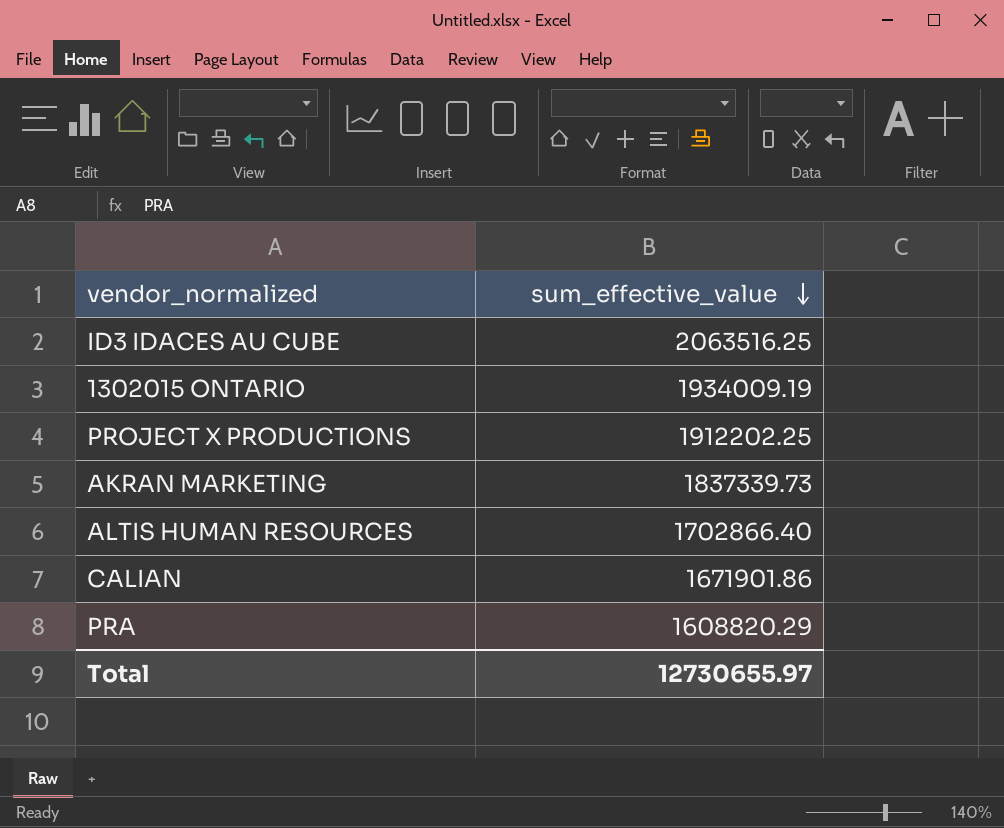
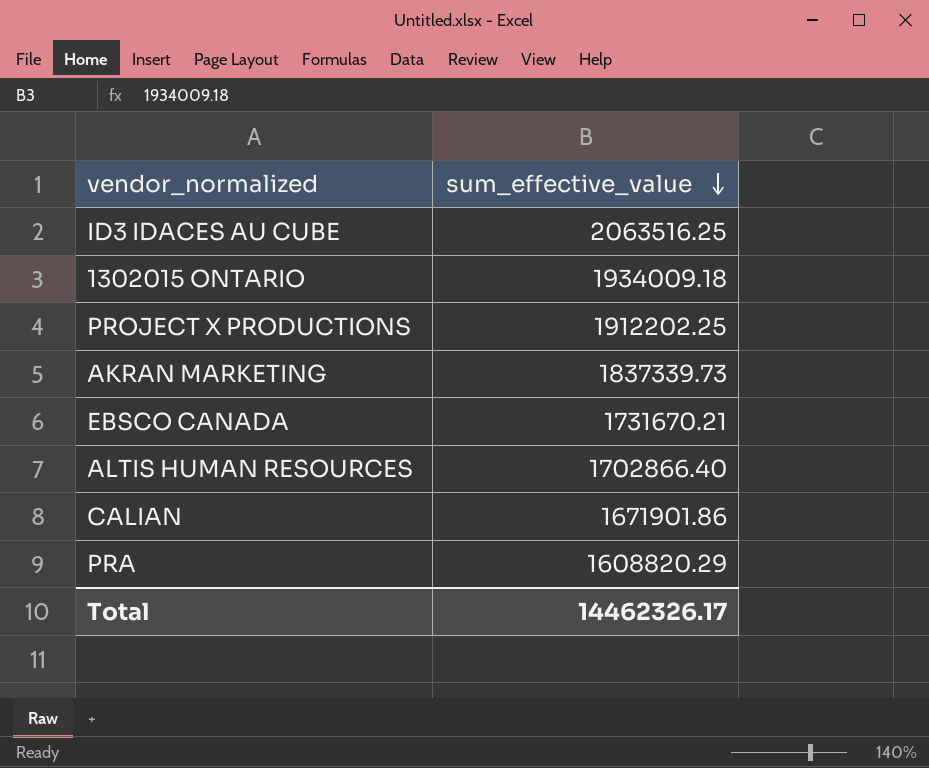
1302015 ONTARIO | sum_effective_value: 1934009.19 -> 1934009.18
row EBSCO CANADA: none -> 1731670.21
Total | sum_effective_value: 12730655.97 -> 14462326.17

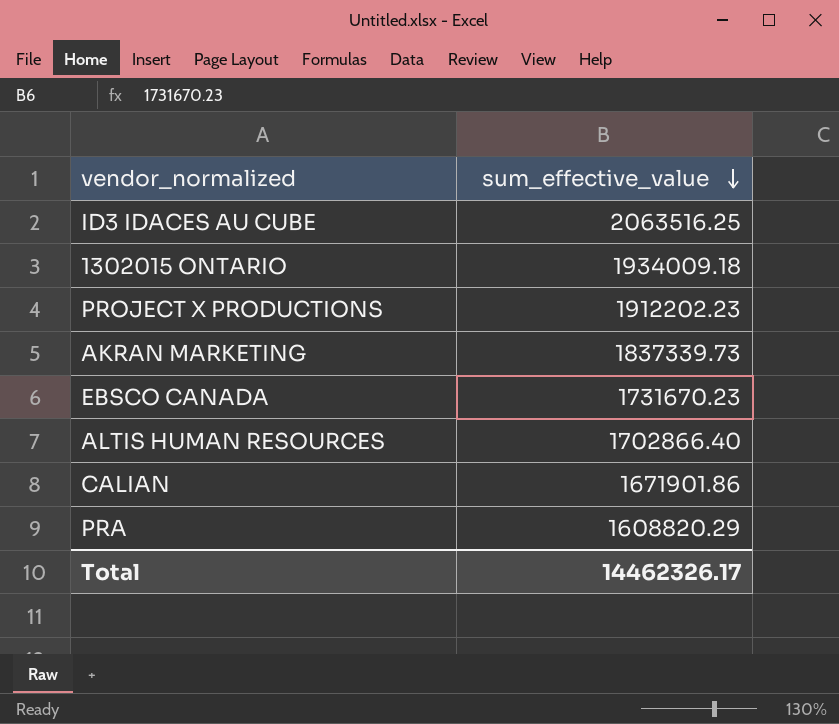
PROJECT X PRODUCTIONS | sum_effective_value: 1912202.25 -> 1912202.23
EBSCO CANADA | sum_effective_value: 1731670.21 -> 1731670.23

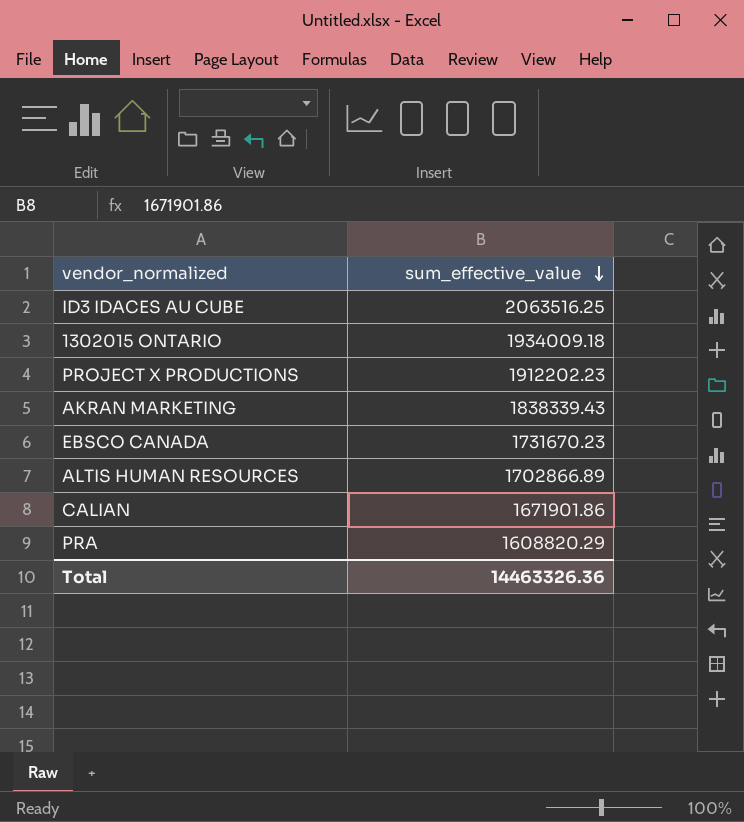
AKRAN MARKETING | sum_effective_value: 1837339.73 -> 1838339.43
ALTIS HUMAN RESOURCES | sum_effective_value: 1702866.40 -> 1702866.89
Total | sum_effective_value: 14462326.17 -> 14463326.36

